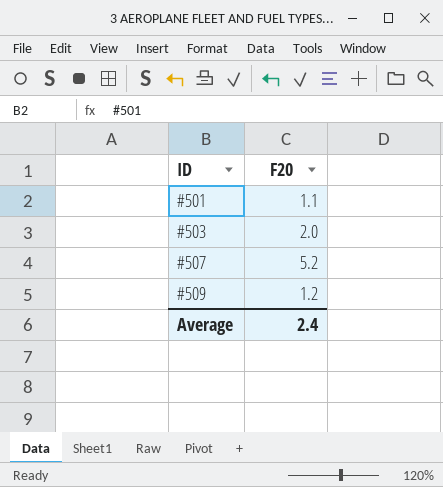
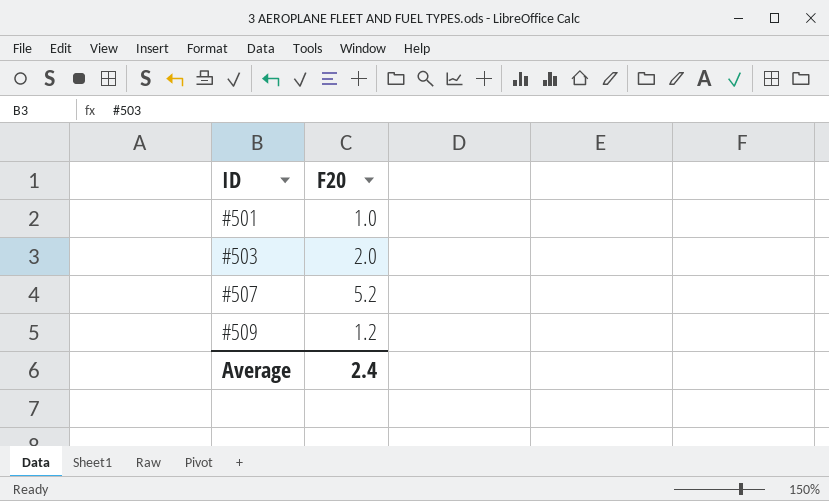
#501 | F20: 1.1 -> 1.0

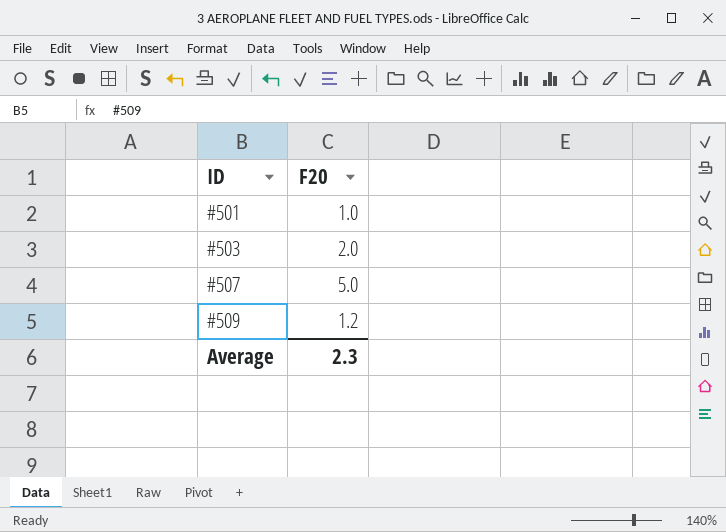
#507 | F20: 5.2 -> 5.0
Average | F20: 2.4 -> 2.3

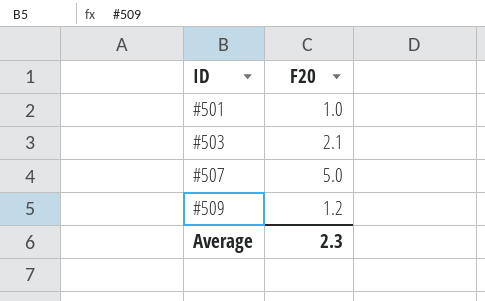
#503 | F20: 2.0 -> 2.1

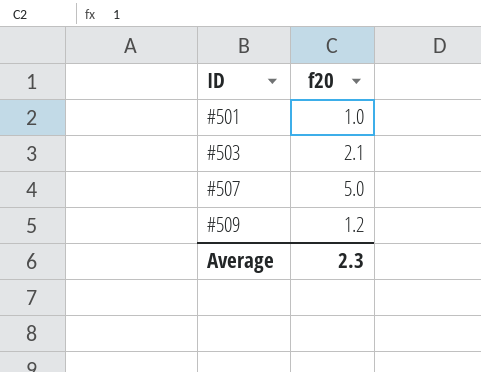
column name: F20 -> f20

